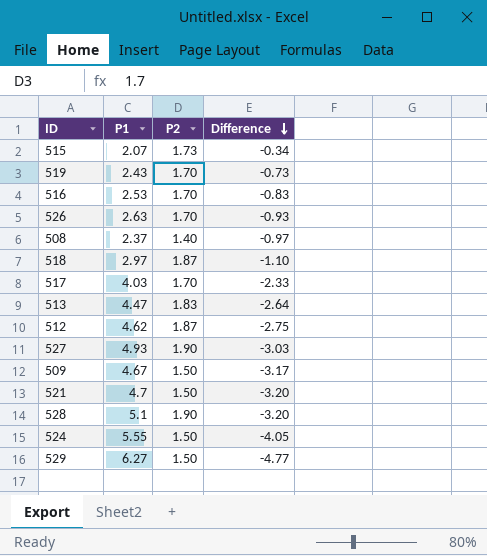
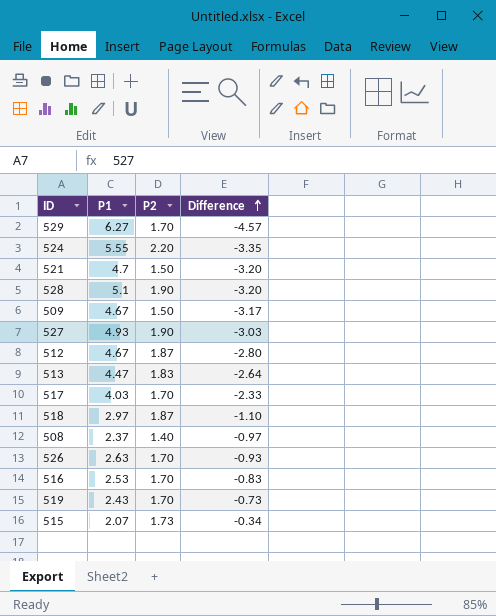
row order: Difference descending -> Difference ascending
529 | P2: 1.50 -> 1.70
529 | Difference: -4.77 -> -4.57
524 | P2: 1.50 -> 2.20
524 | Difference: -4.05 -> -3.35
512 | P1: 4.62 -> 4.67
512 | Difference: -2.75 -> -2.80

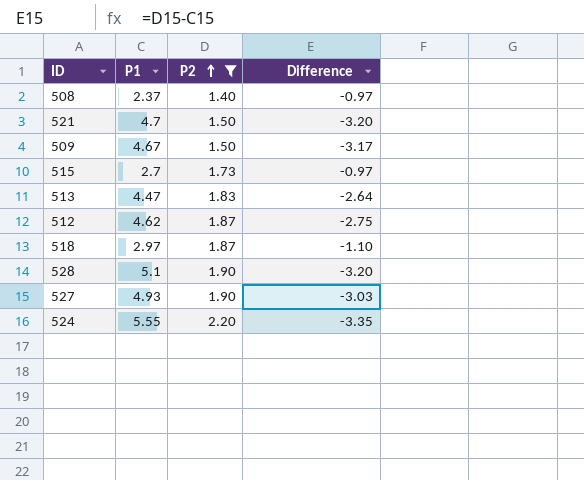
filter: none -> P2 != 1.70
row order: Difference ascending -> P2 ascending
515 | P1: 2.07 -> 2.7
515 | Difference: -0.34 -> -0.97
512 | P1: 4.67 -> 4.62
512 | Difference: -2.80 -> -2.75

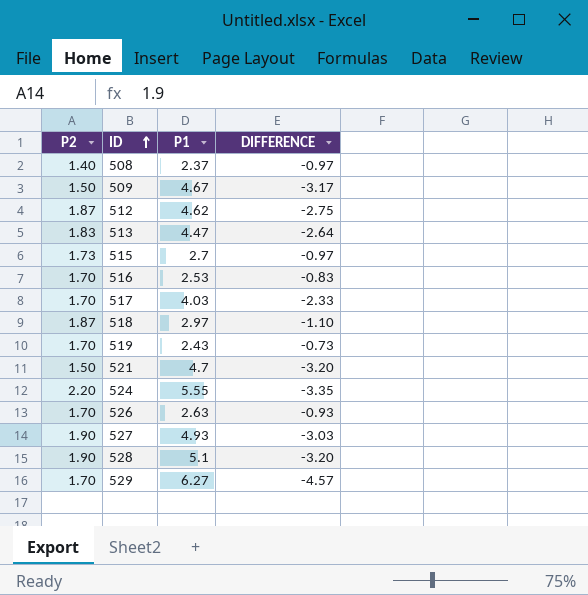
filter: P2 != 1.70 -> none
row order: P2 ascending -> ID ascending
column P2 | position: 3 -> 1
column name: Difference -> DIFFERENCE

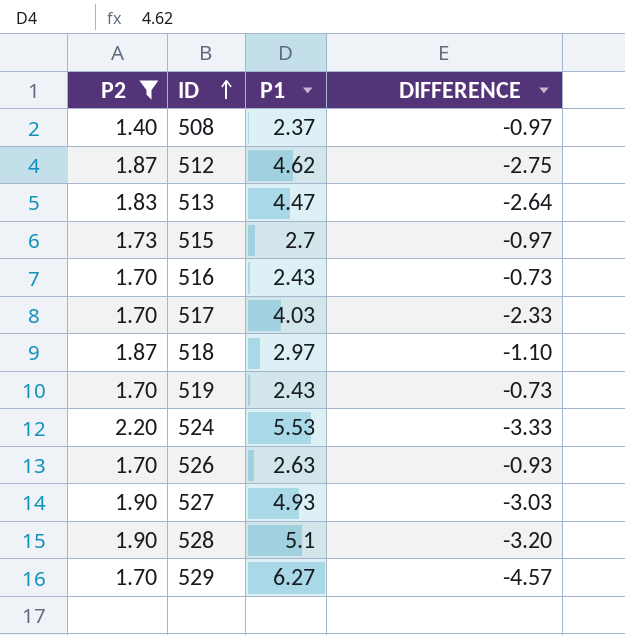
filter: none -> P2 != 1.50
516 | P1: 2.53 -> 2.43
516 | DIFFERENCE: -0.83 -> -0.73
524 | P1: 5.55 -> 5.53
524 | DIFFERENCE: -3.35 -> -3.33

